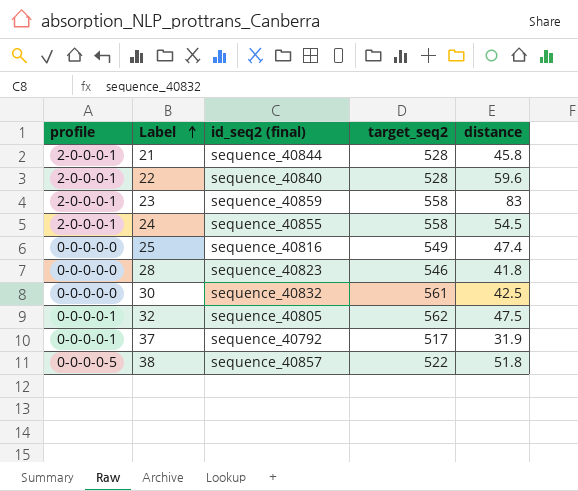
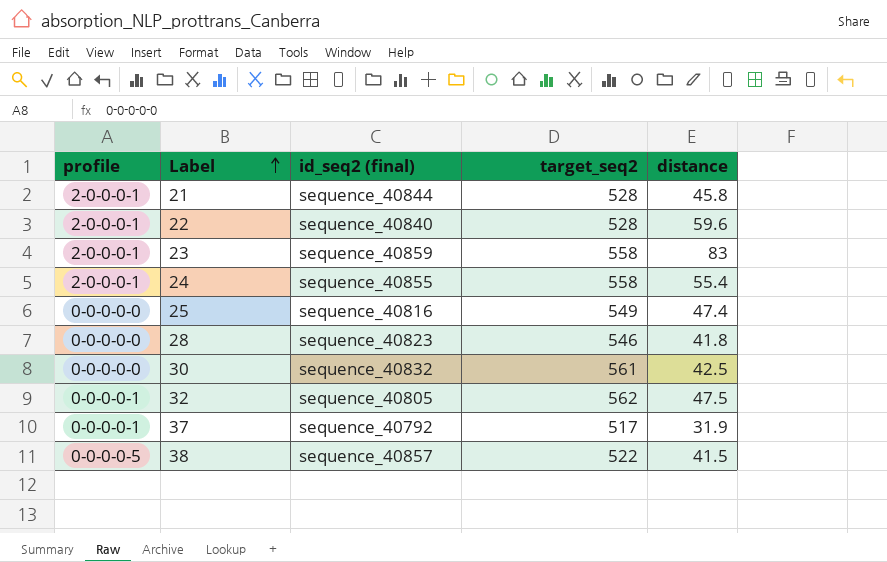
24 | distance: 54.5 -> 55.4
38 | distance: 51.8 -> 41.5

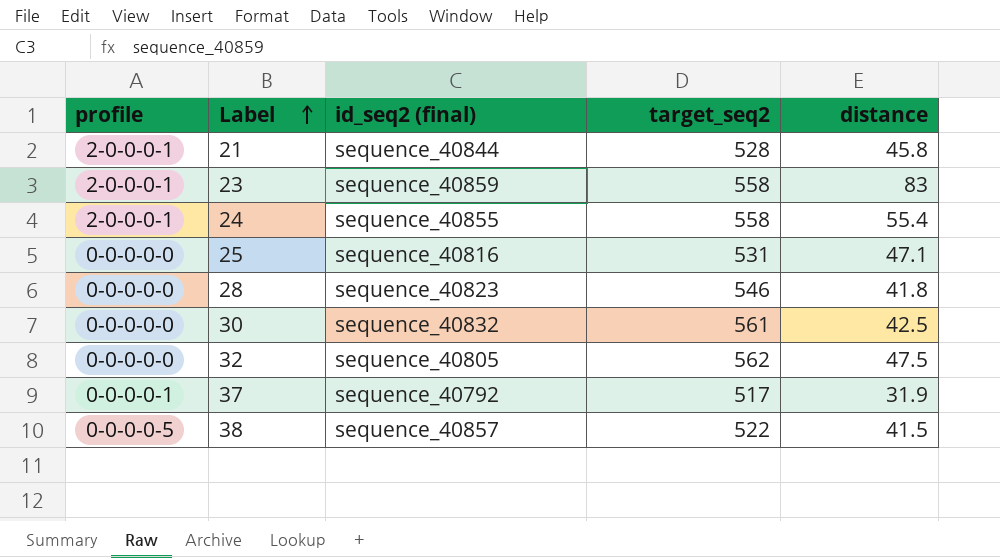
row 22: 2-0-0-0-1 | sequence_40840 | 528 | 59.6 -> none
25 | target_seq2: 549 -> 531
25 | distance: 47.4 -> 47.1
32 | profile: 0-0-0-0-1 -> 0-0-0-0-0

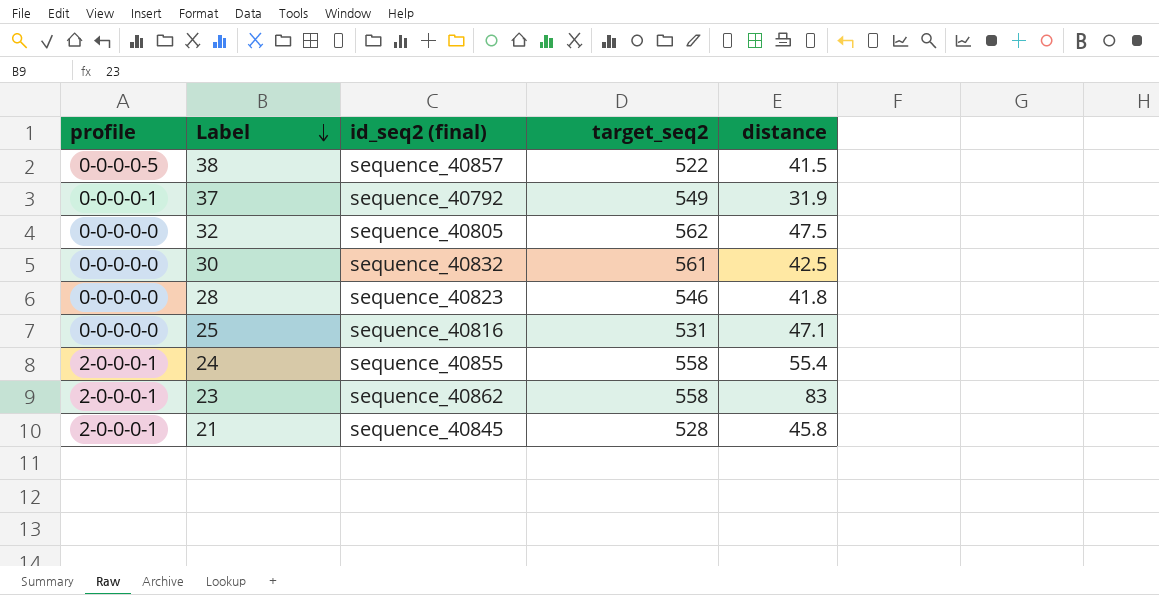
row order: Label ascending -> Label descending
37 | target_seq2: 517 -> 549
23 | id_seq2 (final): sequence_40859 -> sequence_40862
21 | id_seq2 (final): sequence_40844 -> sequence_40845

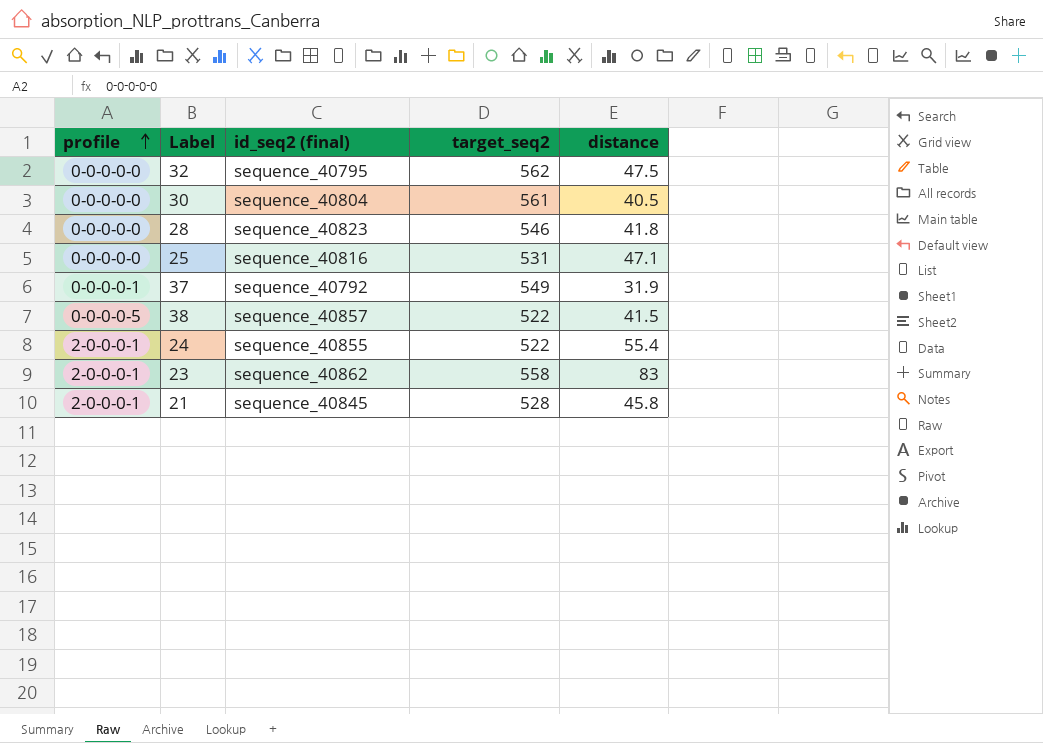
row order: Label descending -> profile ascending
32 | id_seq2 (final): sequence_40805 -> sequence_40795
30 | id_seq2 (final): sequence_40832 -> sequence_40804
30 | distance: 42.5 -> 40.5
24 | target_seq2: 558 -> 522

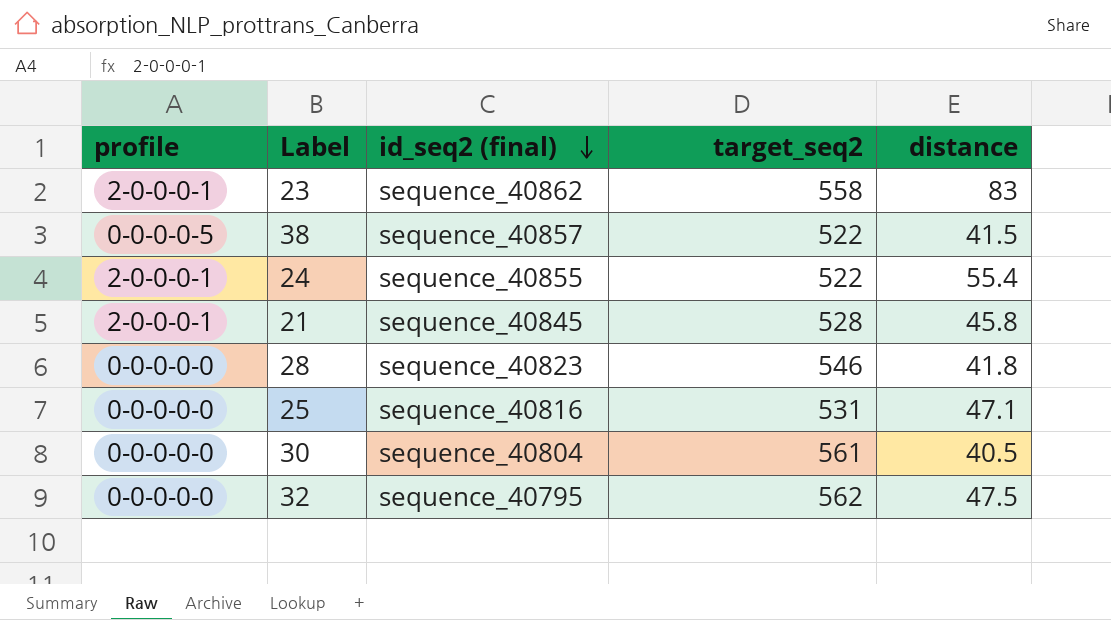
row order: profile ascending -> id_seq2 (final) descending
row 37: 0-0-0-0-1 | sequence_40792 | 549 | 31.9 -> none

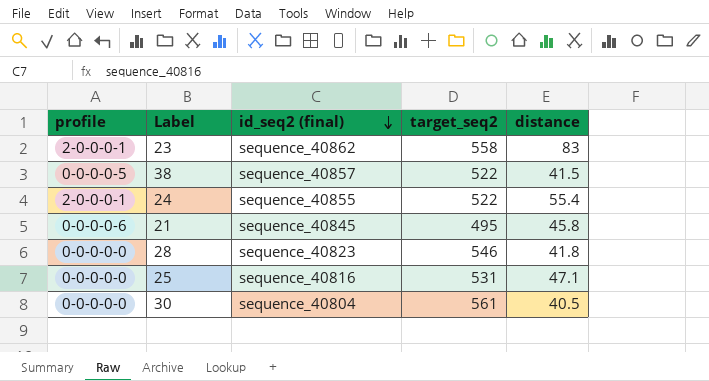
row 32: 0-0-0-0-0 | sequence_40795 | 562 | 47.5 -> none
21 | profile: 2-0-0-0-1 -> 0-0-0-0-6
21 | target_seq2: 528 -> 495

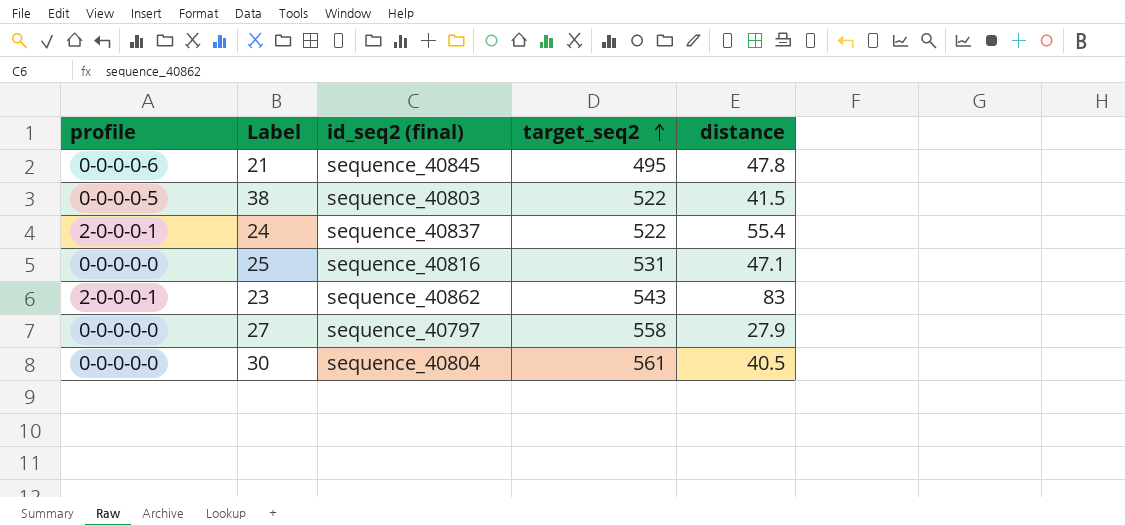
row order: id_seq2 (final) descending -> target_seq2 ascending
row 28: 0-0-0-0-0 | sequence_40823 | 546 | 41.8 -> none
21 | distance: 45.8 -> 47.8
38 | id_seq2 (final): sequence_40857 -> sequence_40803
24 | id_seq2 (final): sequence_40855 -> sequence_40837
23 | target_seq2: 558 -> 543
row 27: none -> 0-0-0-0-0 | sequence_40797 | 558 | 27.9

